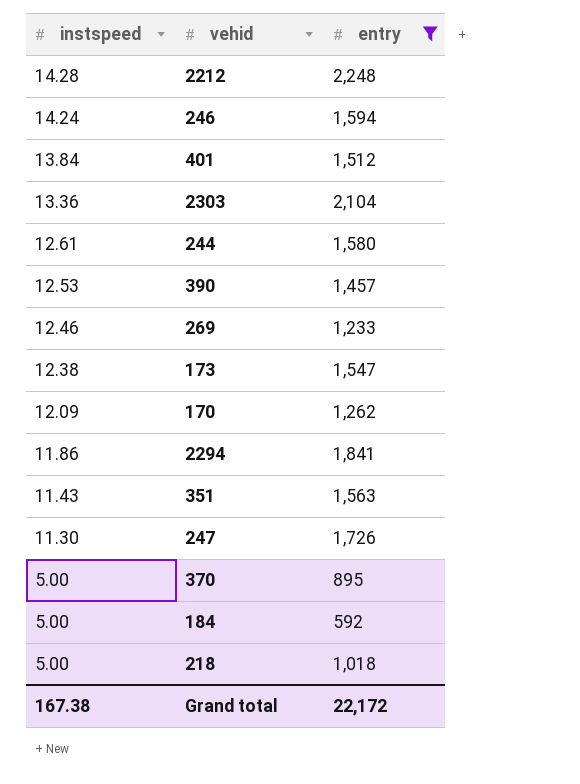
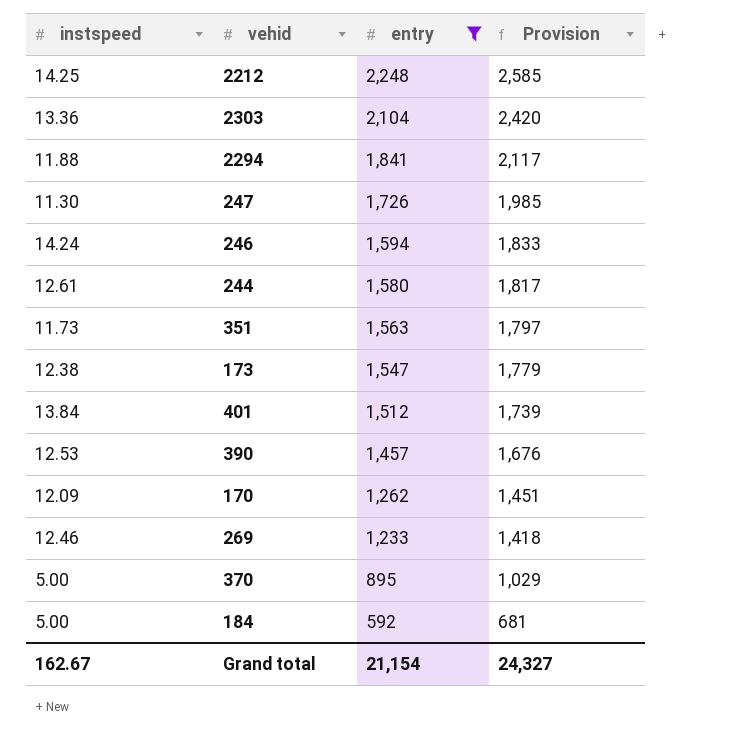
row order: instspeed descending -> entry descending
column Provision | formula: none -> [entry] * 1.15
row 218: 5.00 | 1,018 -> none
2212 | instspeed: 14.28 -> 14.25
2294 | instspeed: 11.86 -> 11.88
351 | instspeed: 11.43 -> 11.73
Grand total | instspeed: 167.38 -> 162.67
Grand total | entry: 22,172 -> 21,154

